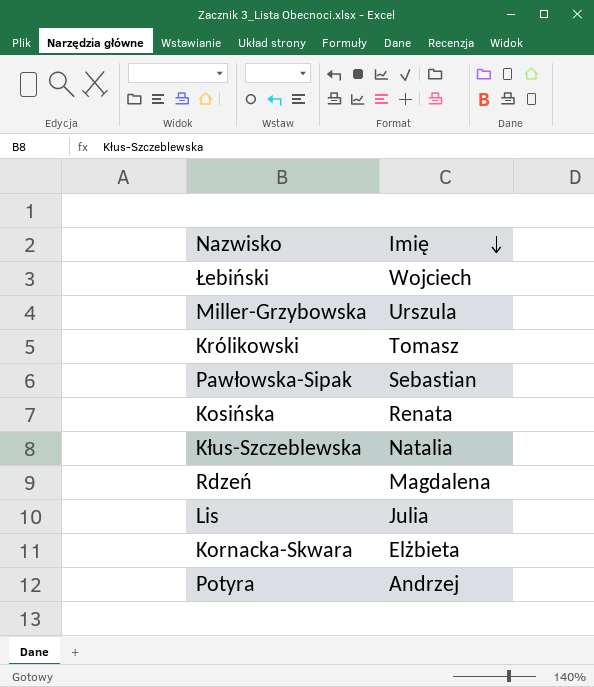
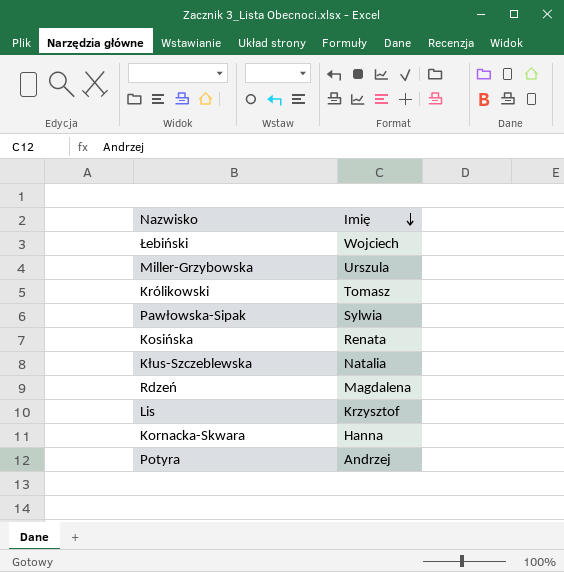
Pawłowska-Sipak | Imię: Sebastian -> Sylwia
Lis | Imię: Julia -> Krzysztof
Kornacka-Skwara | Imię: Elżbieta -> Hanna

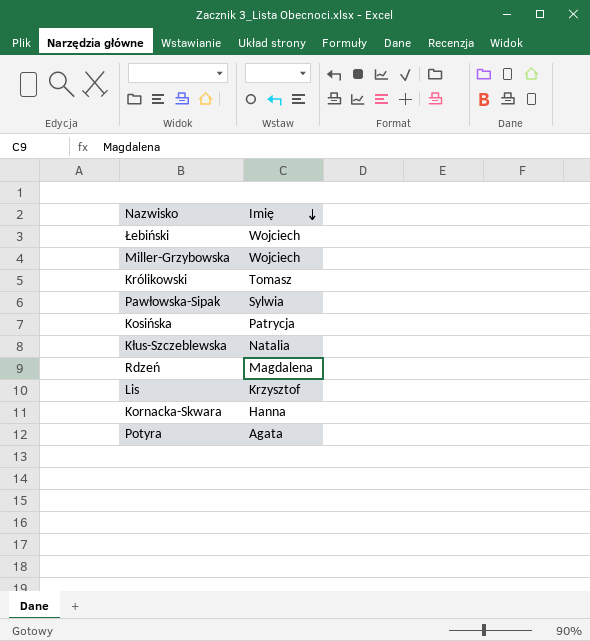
Miller-Grzybowska | Imię: Urszula -> Wojciech
Kosińska | Imię: Renata -> Patrycja
Potyra | Imię: Andrzej -> Agata

